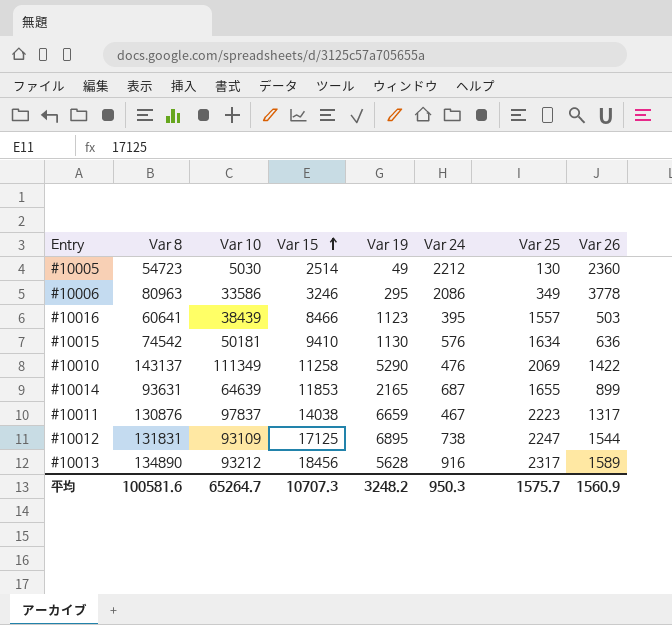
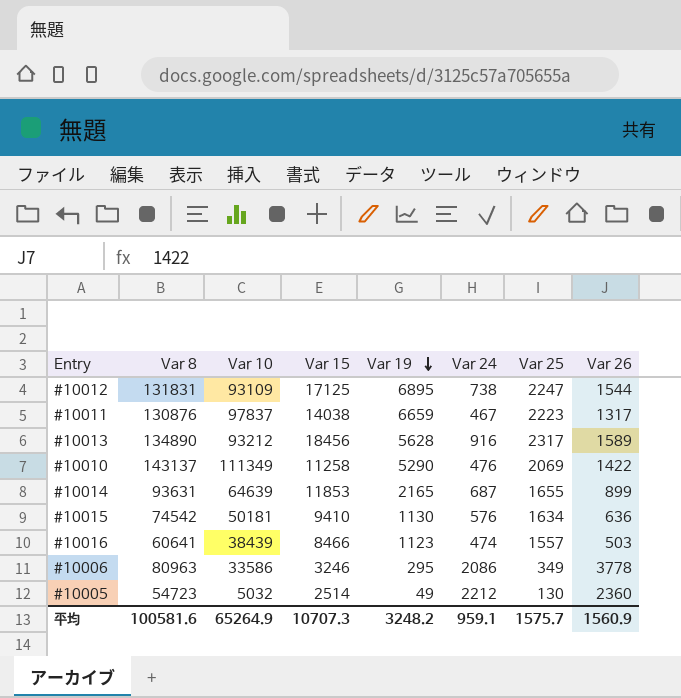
row order: Var 15 ascending -> Var 19 descending
#10016 | Var 24: 395 -> 474
#10005 | Var 10: 5030 -> 5032
平均 | Var 10: 65264.7 -> 65264.9
平均 | Var 24: 950.3 -> 959.1

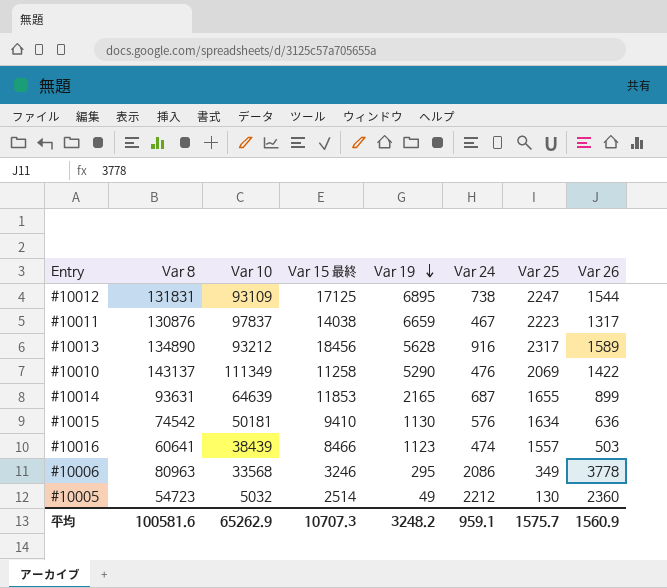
column name: Var 15 -> Var 15 最終
#10006 | Var 10: 33586 -> 33568
平均 | Var 10: 65264.9 -> 65262.9

